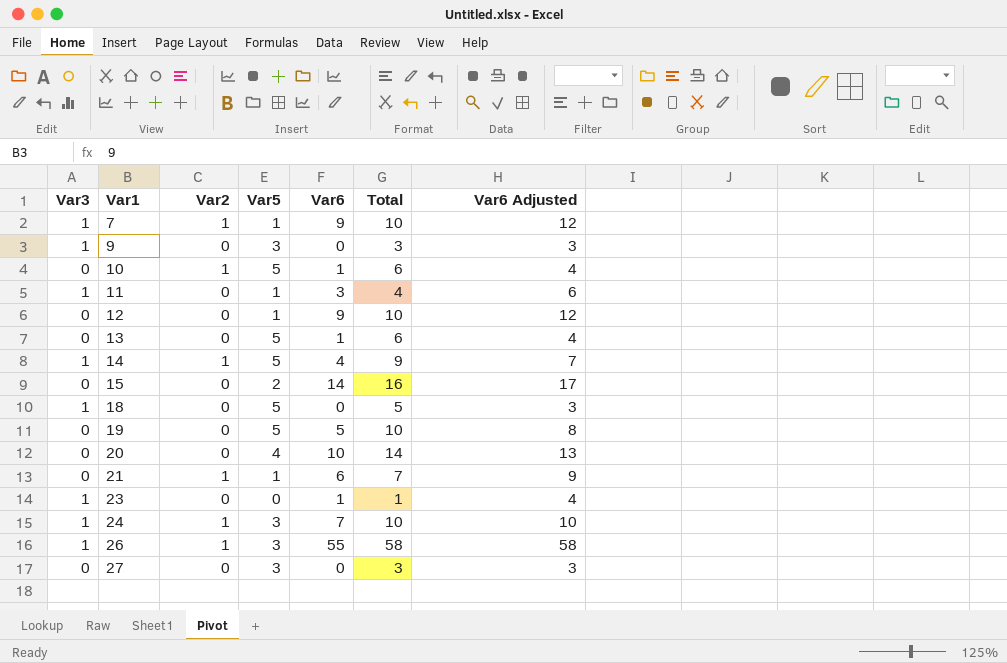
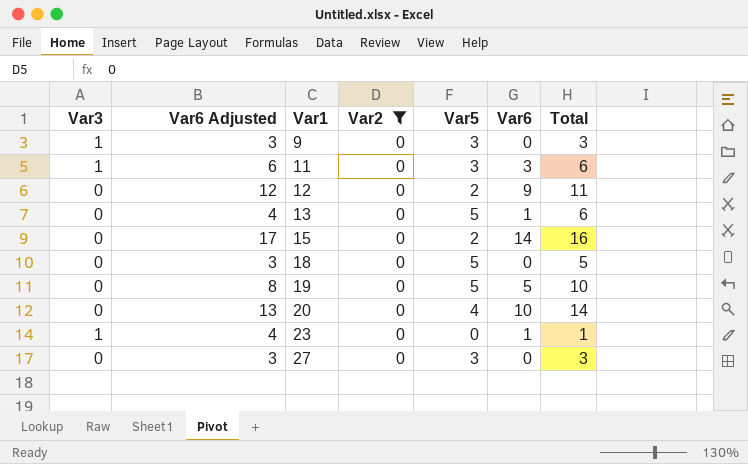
filter: none -> Var2 = 0
column Var6 Adjusted | position: 7 -> 2
11 | Var5: 1 -> 3
11 | Total: 4 -> 6
12 | Var5: 1 -> 2
12 | Total: 10 -> 11
18 | Var3: 1 -> 0

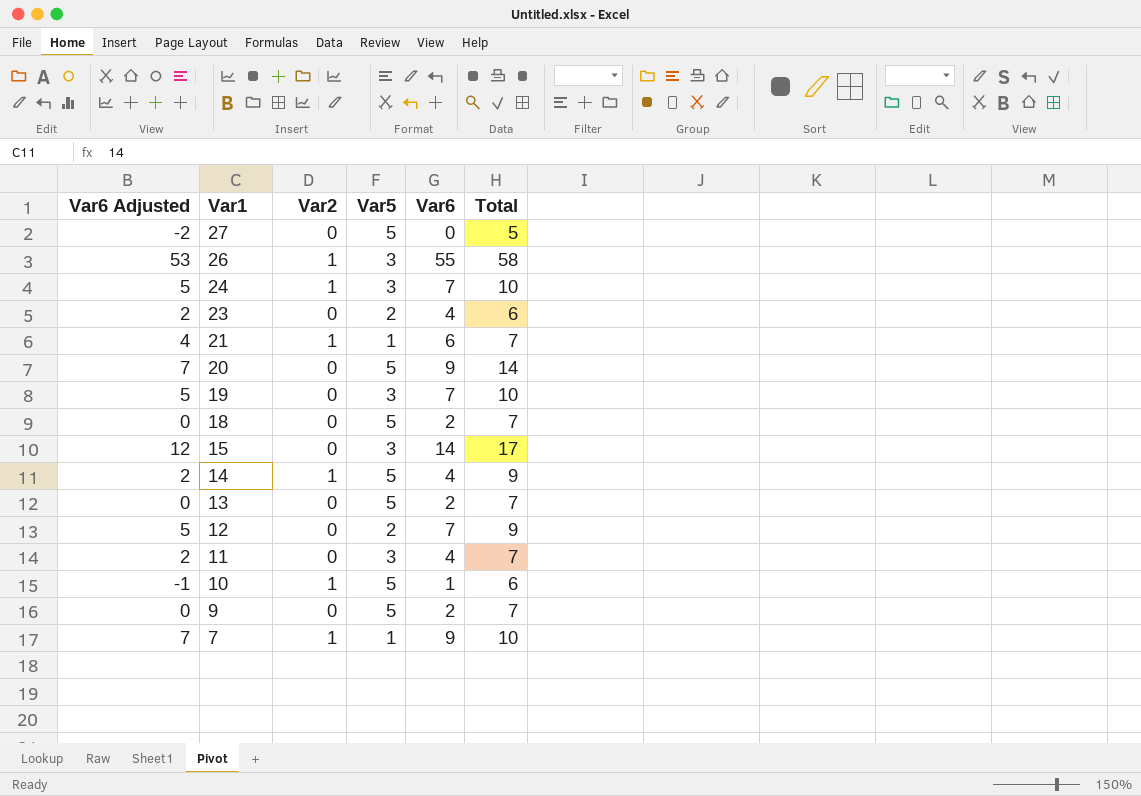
filter: Var2 = 0 -> none
row order: Var1 ascending -> Var1 descending
column Var3 | position: 1 -> none
column Var6 Adjusted | formula: [Var6] + 3 -> [Var6] - 2
27 | Var5: 3 -> 5
27 | Total: 3 -> 5
23 | Var5: 0 -> 2
23 | Var6: 1 -> 4
23 | Total: 1 -> 6
20 | Var5: 4 -> 5
20 | Var6: 10 -> 9
19 | Var5: 5 -> 3
19 | Var6: 5 -> 7
18 | Var6: 0 -> 2
18 | Total: 5 -> 7
15 | Var5: 2 -> 3
15 | Total: 16 -> 17
13 | Var6: 1 -> 2
13 | Total: 6 -> 7
12 | Var6: 9 -> 7
12 | Total: 11 -> 9
11 | Var6: 3 -> 4
11 | Total: 6 -> 7
9 | Var5: 3 -> 5
9 | Var6: 0 -> 2
9 | Total: 3 -> 7

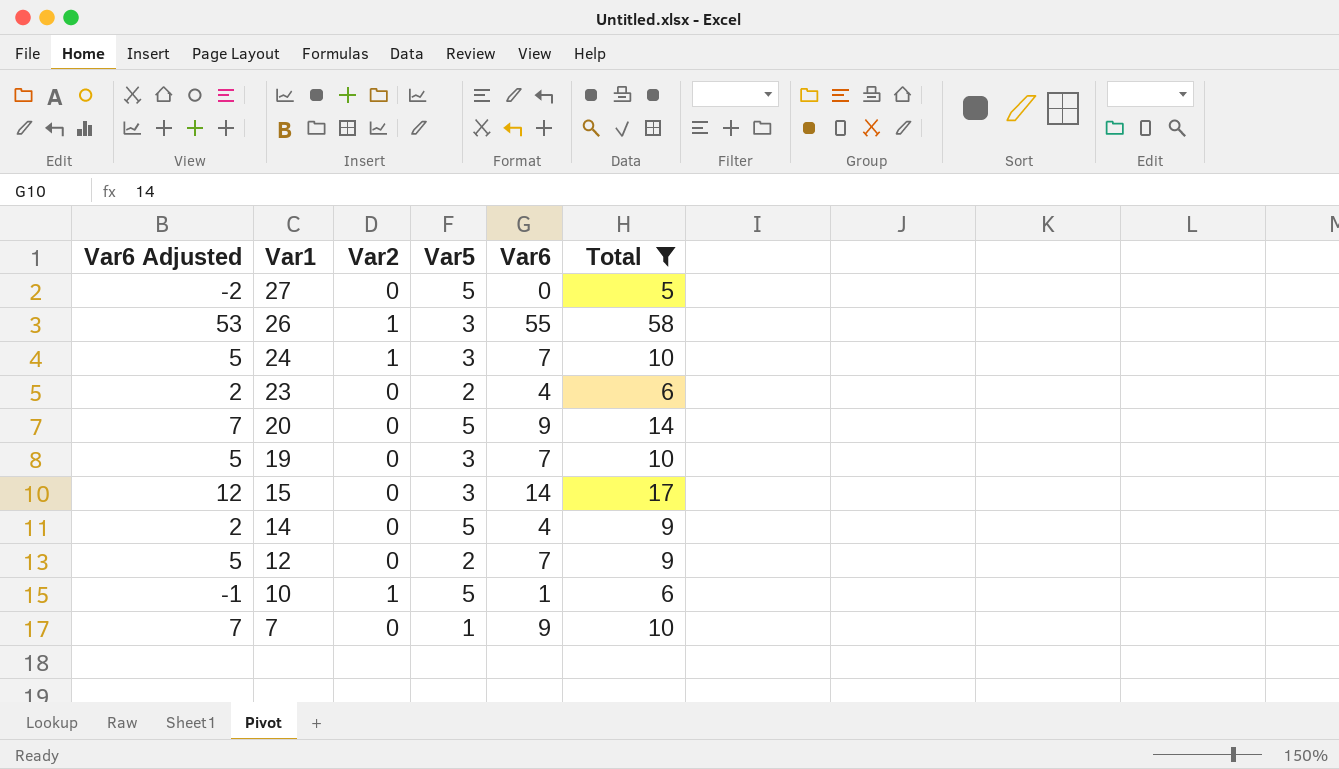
filter: none -> Total != 7
14 | Var2: 1 -> 0
7 | Var2: 1 -> 0

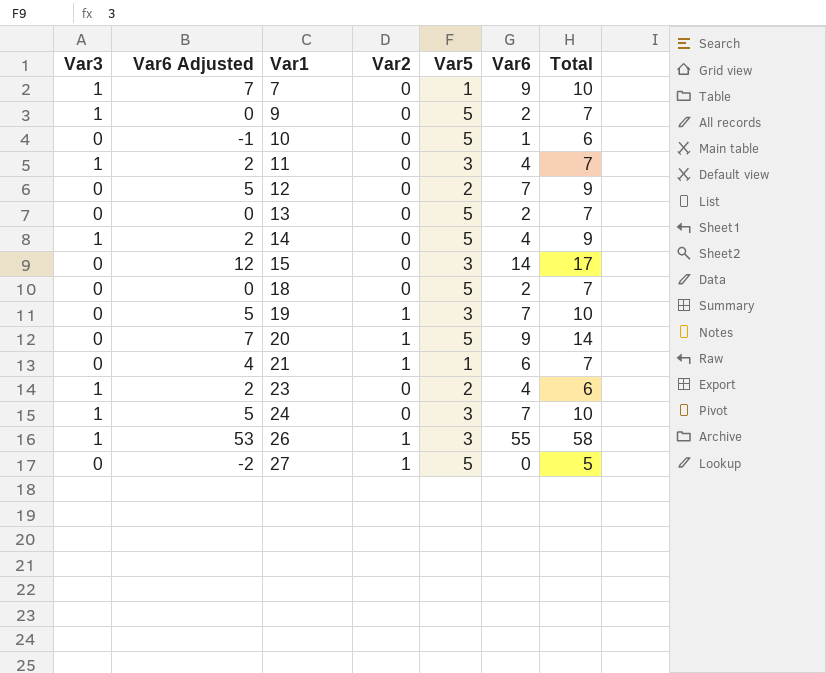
filter: Total != 7 -> none
row order: Var1 descending -> Var1 ascending
column Var3 | position: none -> 1
10 | Var2: 1 -> 0
19 | Var2: 0 -> 1
20 | Var2: 0 -> 1
24 | Var2: 1 -> 0
27 | Var2: 0 -> 1

